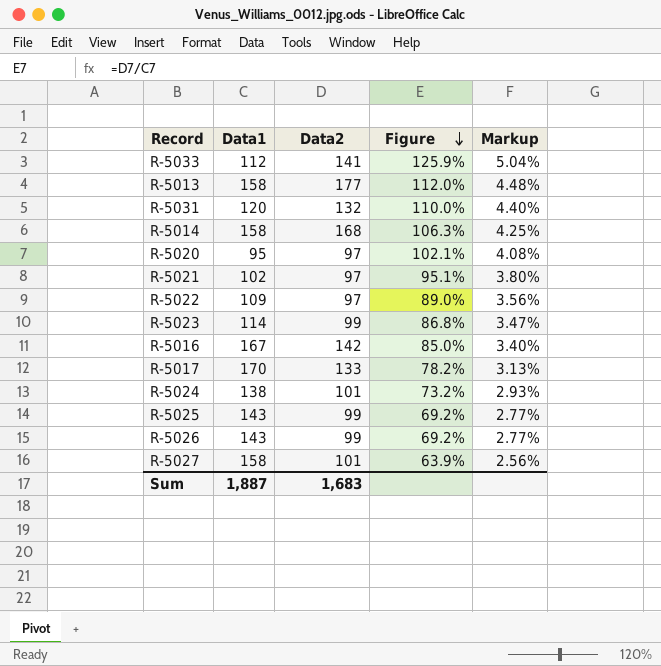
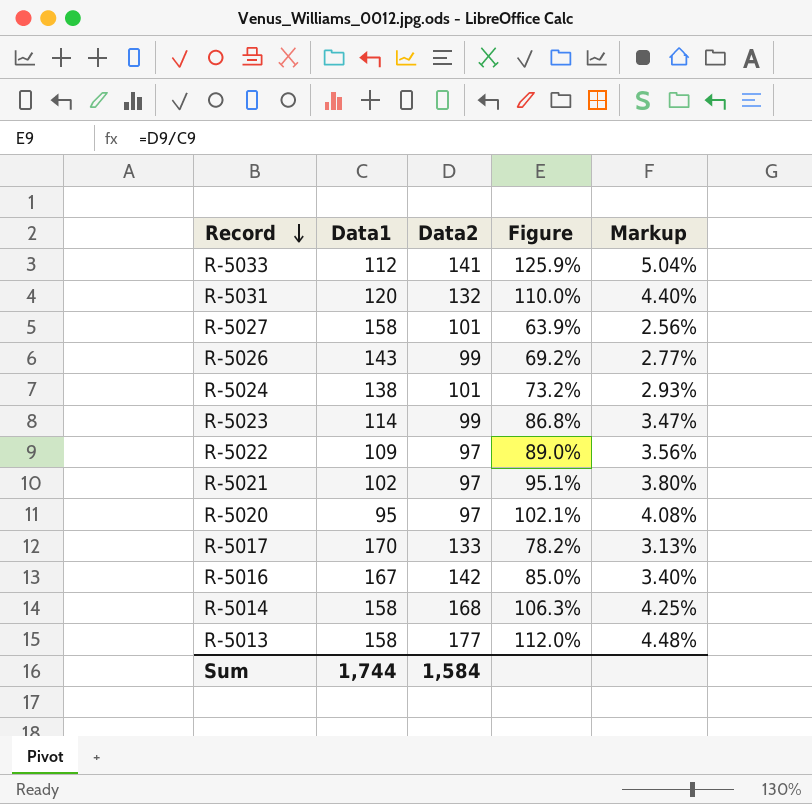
row order: Figure descending -> Record descending
row R-5025: 143 | 99 | 69.2% | 2.77% -> none
Sum | Data1: 1,887 -> 1,744
Sum | Data2: 1,683 -> 1,584

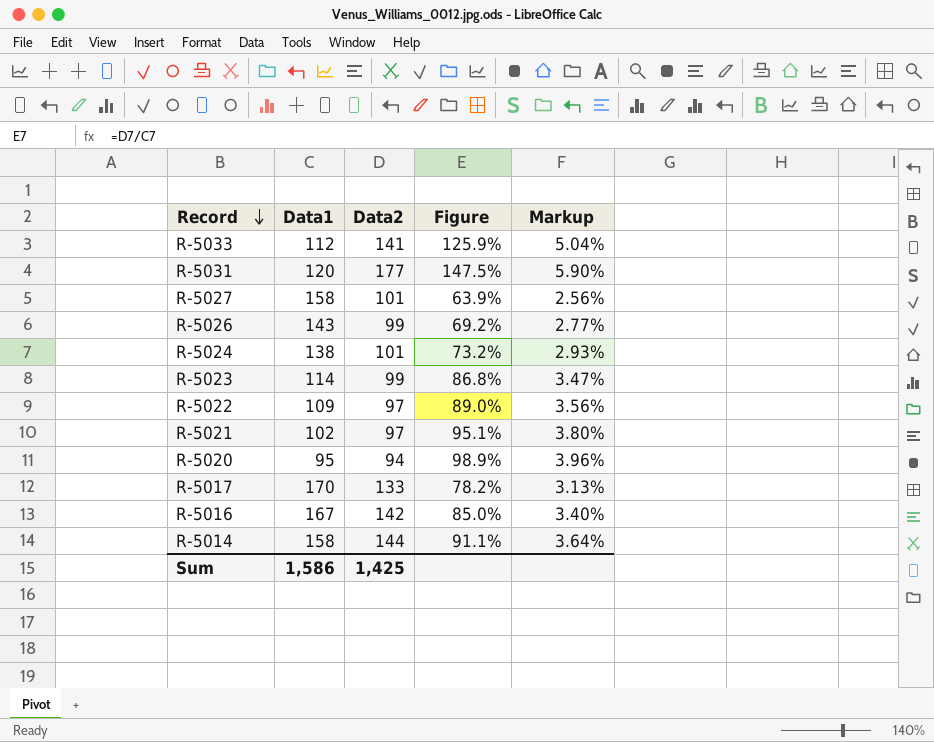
row R-5013: 158 | 177 | 112.0% | 4.48% -> none
R-5031 | Data2: 132 -> 177
R-5031 | Figure: 110.0% -> 147.5%
R-5031 | Markup: 4.40% -> 5.90%
R-5020 | Data2: 97 -> 94
R-5020 | Figure: 102.1% -> 98.9%
R-5020 | Markup: 4.08% -> 3.96%
R-5014 | Data2: 168 -> 144
R-5014 | Figure: 106.3% -> 91.1%
R-5014 | Markup: 4.25% -> 3.64%
Sum | Data1: 1,744 -> 1,586
Sum | Data2: 1,584 -> 1,425

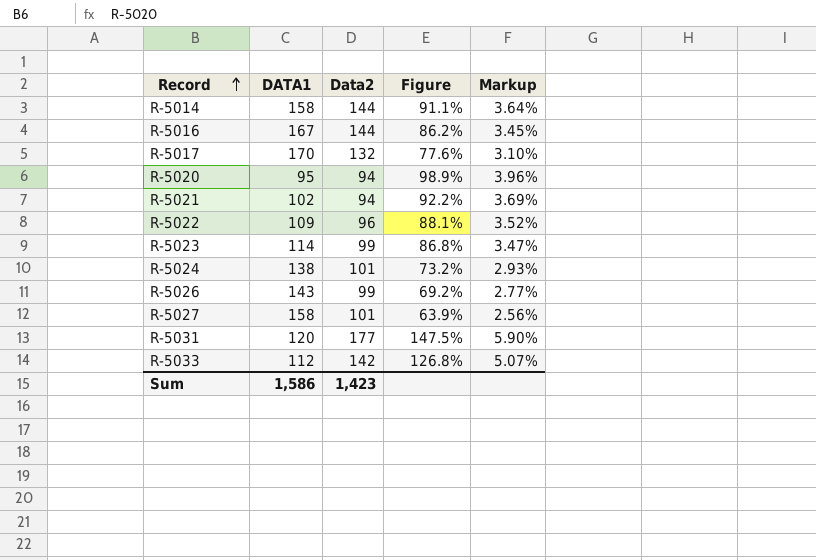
row order: Record descending -> Record ascending
column name: Data1 -> DATA1
R-5016 | Data2: 142 -> 144
R-5016 | Figure: 85.0% -> 86.2%
R-5016 | Markup: 3.40% -> 3.45%
R-5017 | Data2: 133 -> 132
R-5017 | Figure: 78.2% -> 77.6%
R-5017 | Markup: 3.13% -> 3.10%
R-5021 | Data2: 97 -> 94
R-5021 | Figure: 95.1% -> 92.2%
R-5021 | Markup: 3.80% -> 3.69%
R-5022 | Data2: 97 -> 96
R-5022 | Figure: 89.0% -> 88.1%
R-5022 | Markup: 3.56% -> 3.52%
R-5033 | Data2: 141 -> 142
R-5033 | Figure: 125.9% -> 126.8%
R-5033 | Markup: 5.04% -> 5.07%
Sum | Data2: 1,425 -> 1,423

